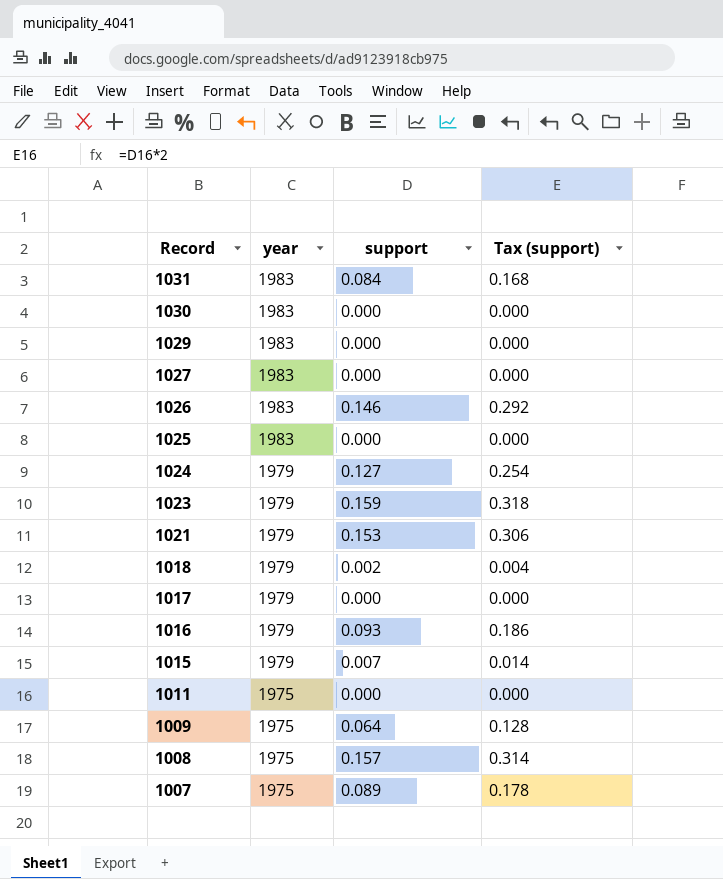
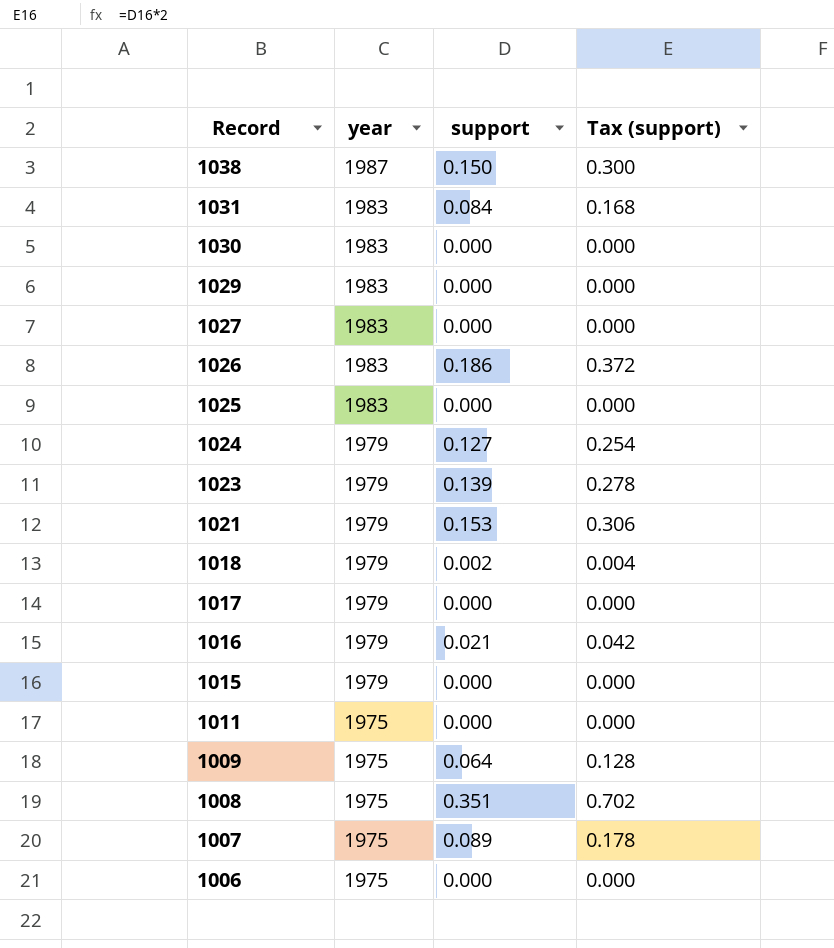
row 1038: none -> 1987 | 0.150 | 0.300
1026 | support: 0.146 -> 0.186
1026 | Tax (support): 0.292 -> 0.372
1023 | support: 0.159 -> 0.139
1023 | Tax (support): 0.318 -> 0.278
1016 | support: 0.093 -> 0.021
1016 | Tax (support): 0.186 -> 0.042
1015 | support: 0.007 -> 0.000
1015 | Tax (support): 0.014 -> 0.000
1008 | support: 0.157 -> 0.351
1008 | Tax (support): 0.314 -> 0.702
row 1006: none -> 1975 | 0.000 | 0.000

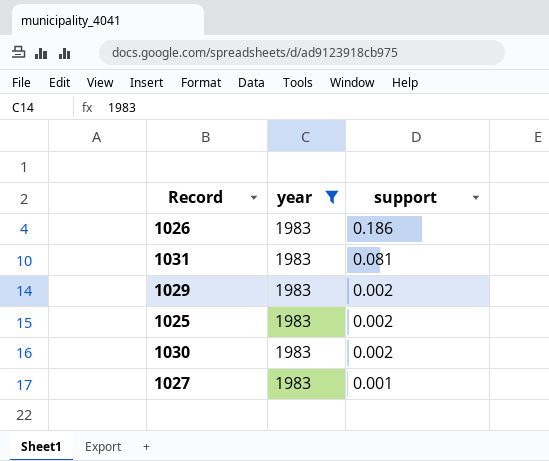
filter: none -> year = 1983
row order: Record descending -> support descending
column Tax (support) | formula: [support] * 2 -> none
1031 | support: 0.084 -> 0.081
1029 | support: 0.000 -> 0.002
1025 | support: 0.000 -> 0.002
1030 | support: 0.000 -> 0.002
1027 | support: 0.000 -> 0.001

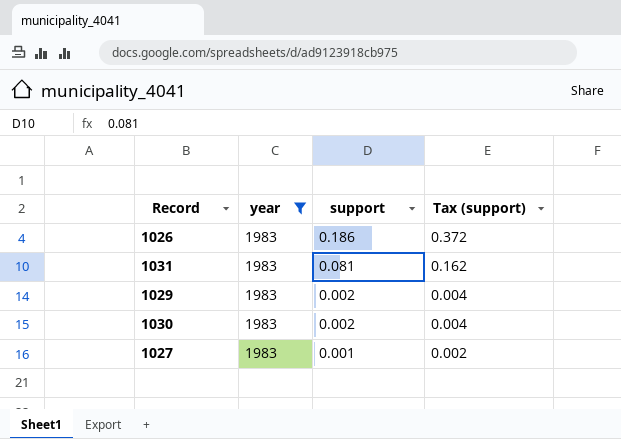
column Tax (support) | formula: none -> [support] * 2
row 1025: 1983 | 0.002 -> none

